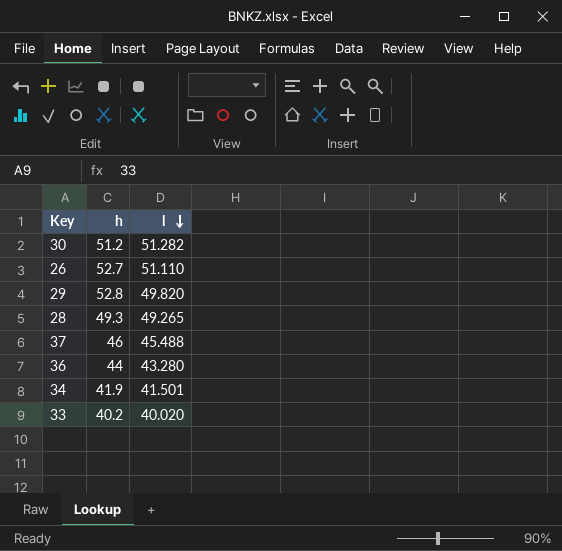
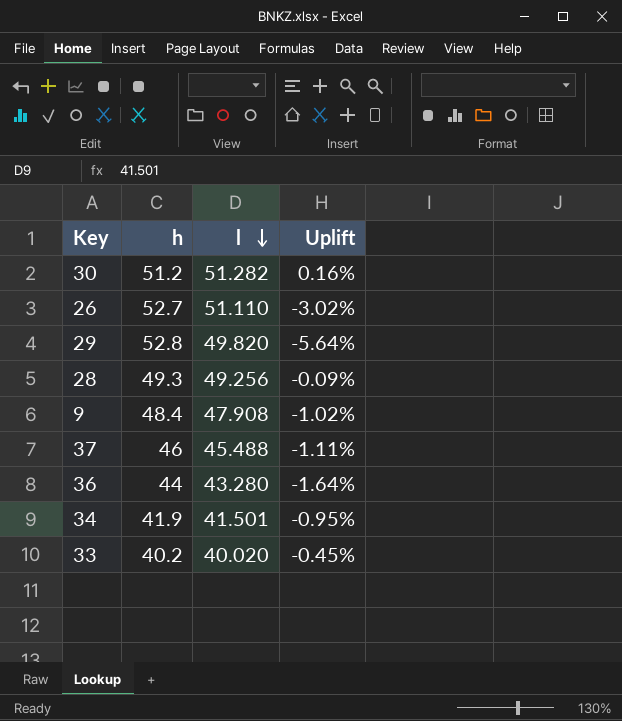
column Uplift | formula: none -> ([l] - [h]) / [h]
28 | l: 49.265 -> 49.256
row 9: none -> 48.4 | 47.908 | -1.02%

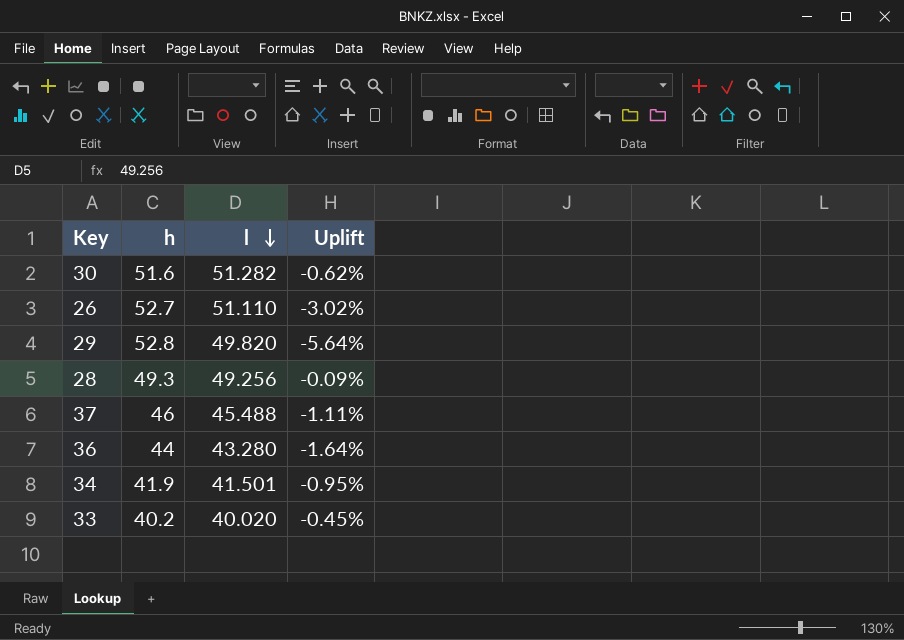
row 9: 48.4 | 47.908 | -1.02% -> none
30 | h: 51.2 -> 51.6
30 | Uplift: 0.16% -> -0.62%

